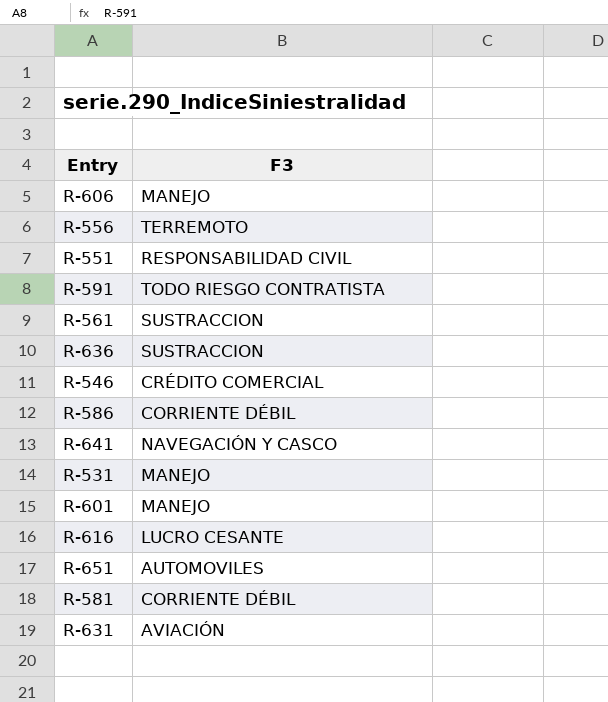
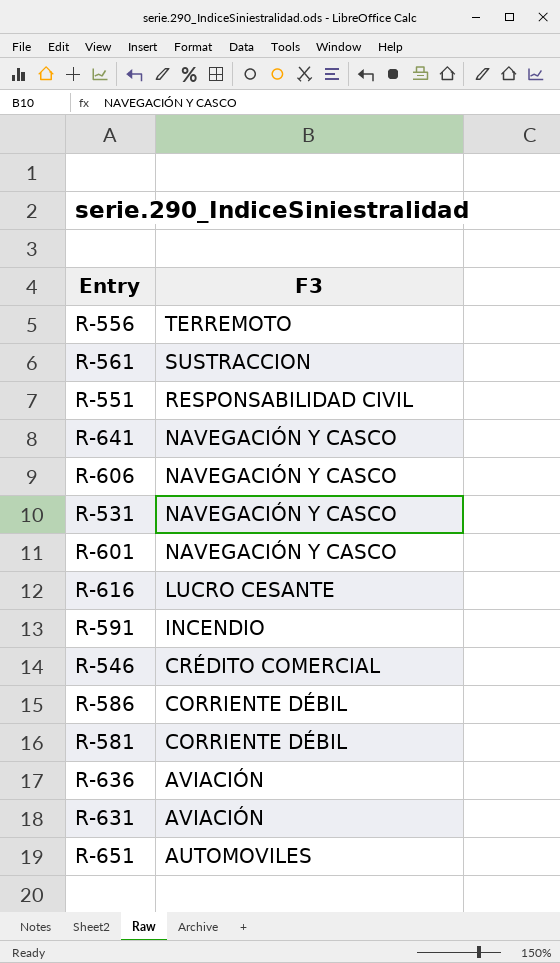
row order: none -> F3 descending
R-606 | F3: MANEJO -> NAVEGACIÓN Y CASCO
R-531 | F3: MANEJO -> NAVEGACIÓN Y CASCO
R-601 | F3: MANEJO -> NAVEGACIÓN Y CASCO
R-591 | F3: TODO RIESGO CONTRATISTA -> INCENDIO
R-636 | F3: SUSTRACCION -> AVIACIÓN

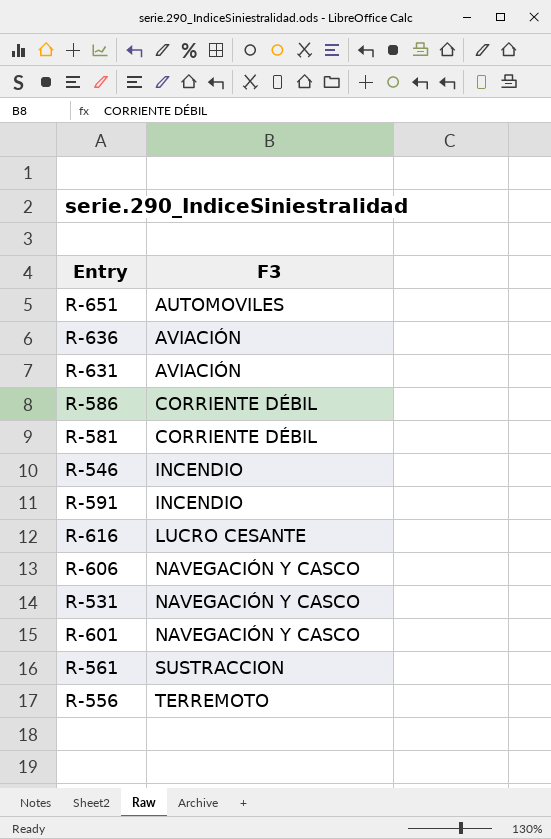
row order: F3 descending -> F3 ascending
row R-551: RESPONSABILIDAD CIVIL -> none
row R-641: NAVEGACIÓN Y CASCO -> none
R-546 | F3: CRÉDITO COMERCIAL -> INCENDIO

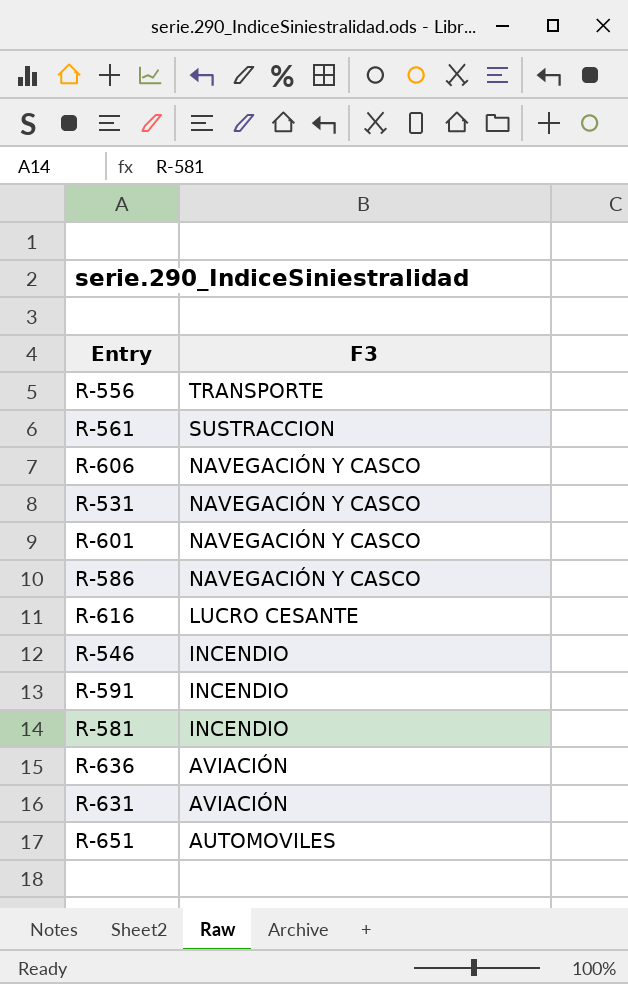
row order: F3 ascending -> F3 descending
R-556 | F3: TERREMOTO -> TRANSPORTE
R-586 | F3: CORRIENTE DÉBIL -> NAVEGACIÓN Y CASCO
R-581 | F3: CORRIENTE DÉBIL -> INCENDIO

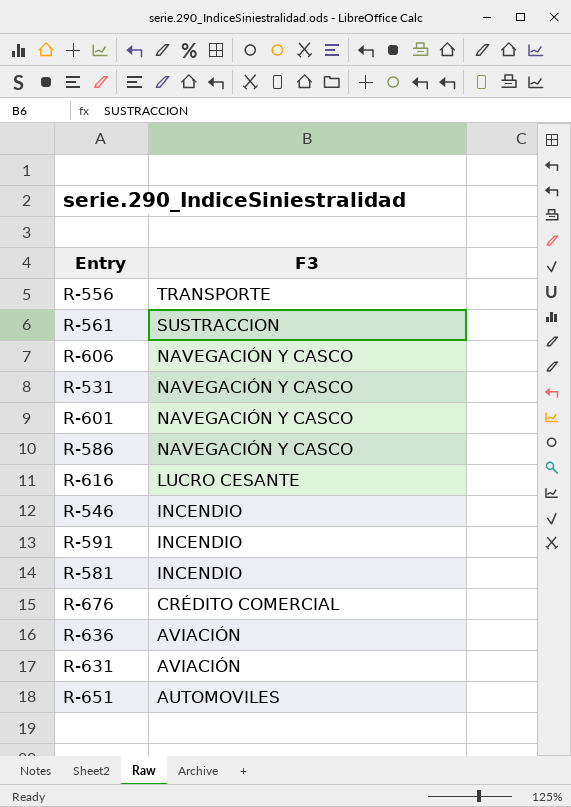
row R-676: none -> CRÉDITO COMERCIAL

